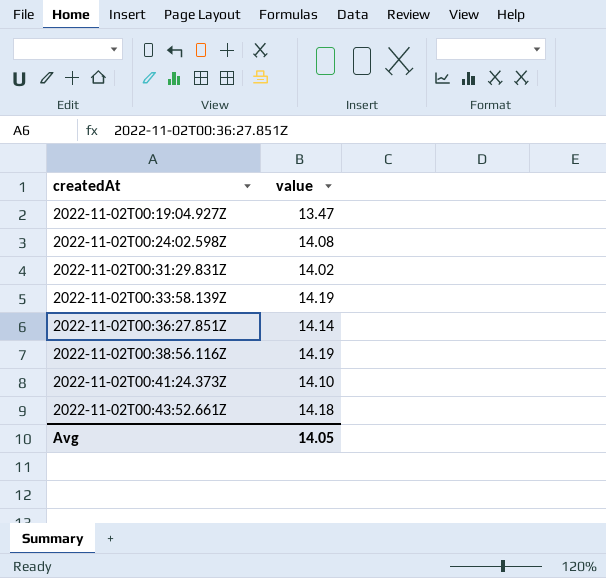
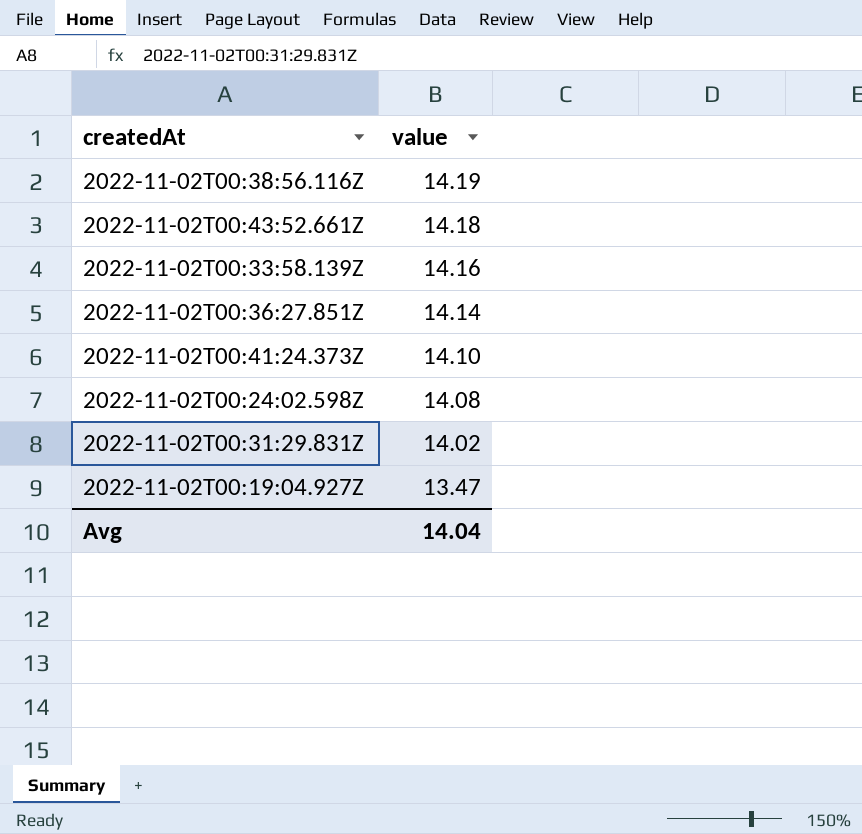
row order: createdAt ascending -> value descending
2022-11-02T00:33:58.139Z | value: 14.19 -> 14.16
Avg | value: 14.05 -> 14.04

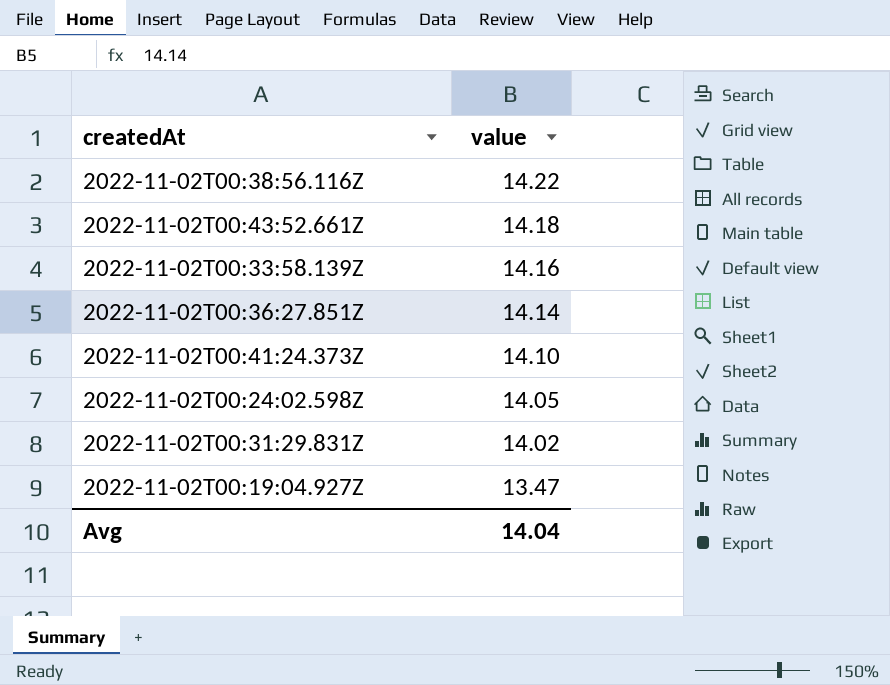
2022-11-02T00:38:56.116Z | value: 14.19 -> 14.22
2022-11-02T00:24:02.598Z | value: 14.08 -> 14.05

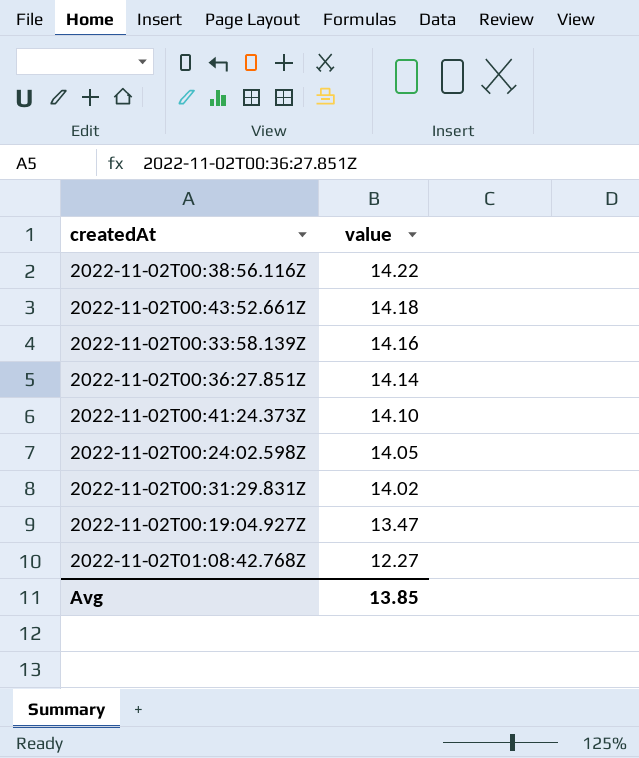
row 2022-11-02T01:08:42.768Z: none -> 12.27
Avg | value: 14.04 -> 13.85

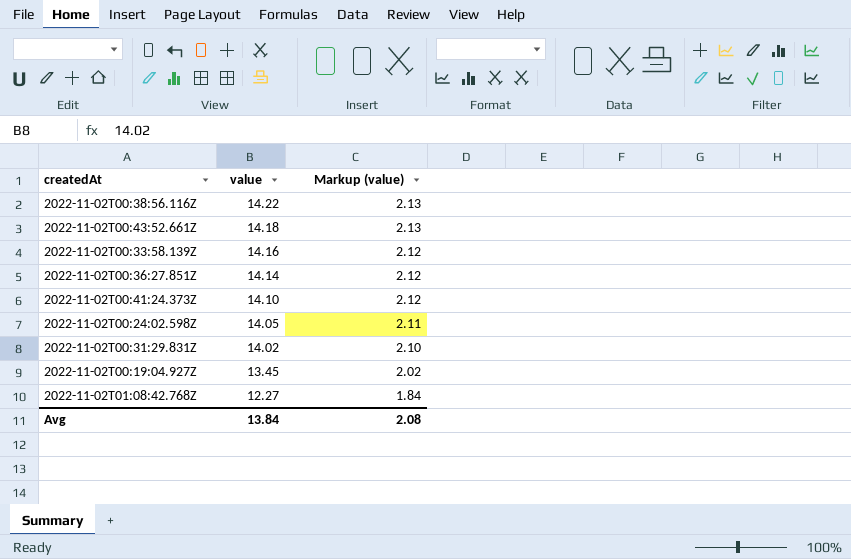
column Markup (value) | formula: none -> [value] * 0.15
2022-11-02T00:19:04.927Z | value: 13.47 -> 13.45
Avg | value: 13.85 -> 13.84

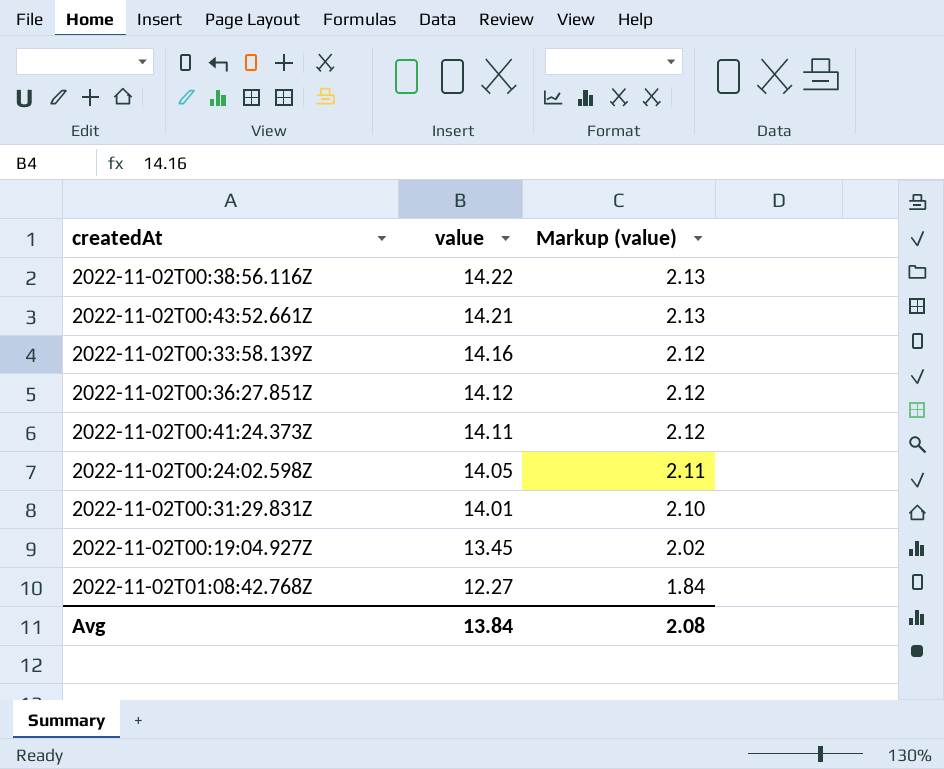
2022-11-02T00:43:52.661Z | value: 14.18 -> 14.21
2022-11-02T00:36:27.851Z | value: 14.14 -> 14.12
2022-11-02T00:41:24.373Z | value: 14.10 -> 14.11
2022-11-02T00:31:29.831Z | value: 14.02 -> 14.01

